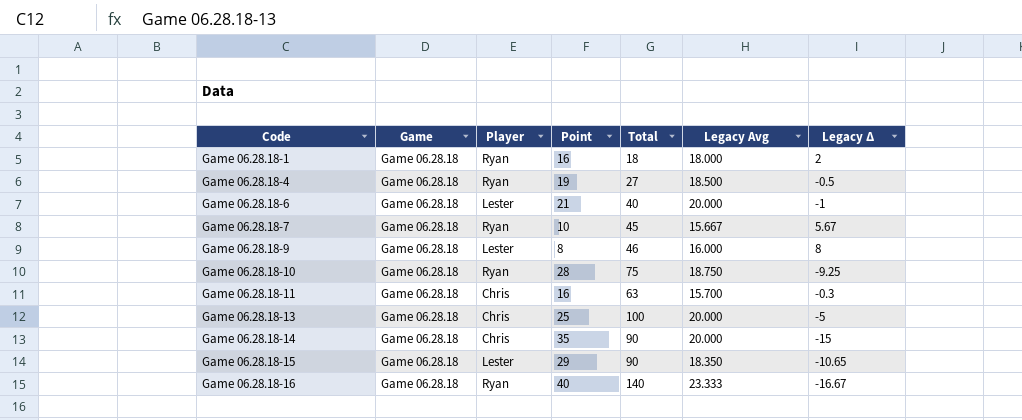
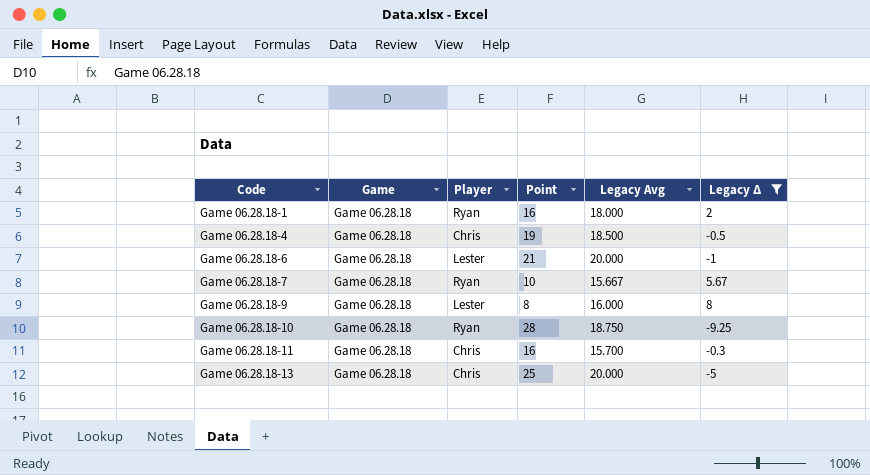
filter: none -> Legacy ∆ >= -9.25
column Total | position: 5 -> none
Game 06.28.18-4 | Player: Ryan -> Chris

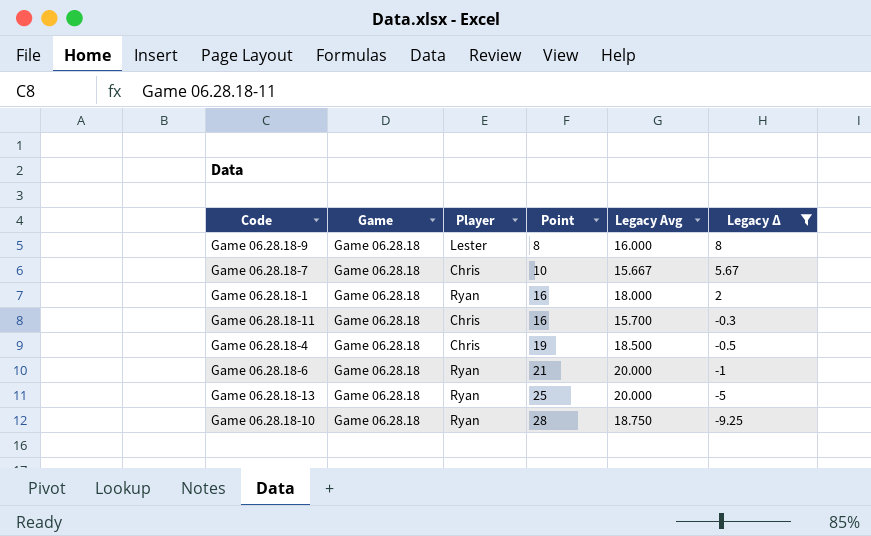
row order: Code ascending -> Point ascending
Game 06.28.18-7 | Player: Ryan -> Chris
Game 06.28.18-6 | Player: Lester -> Ryan
Game 06.28.18-13 | Player: Chris -> Ryan

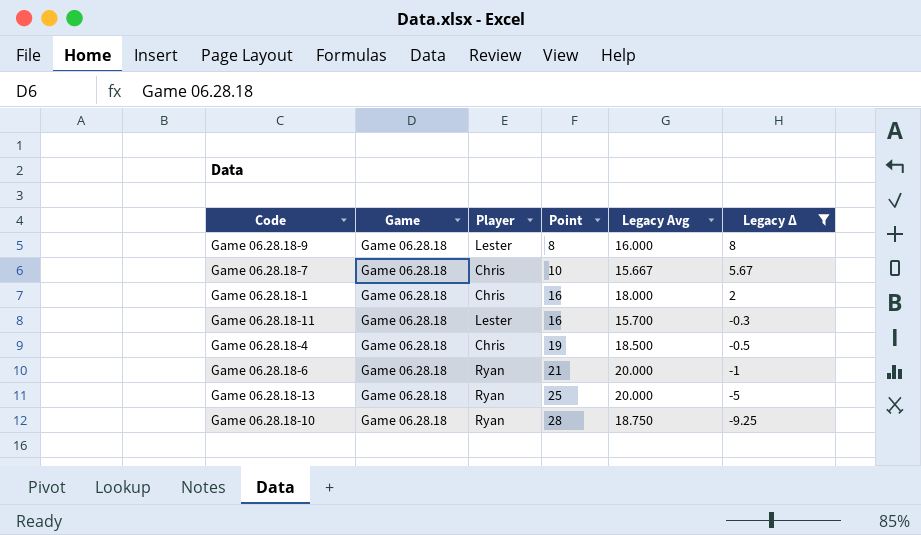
Game 06.28.18-1 | Player: Ryan -> Chris
Game 06.28.18-11 | Player: Chris -> Lester

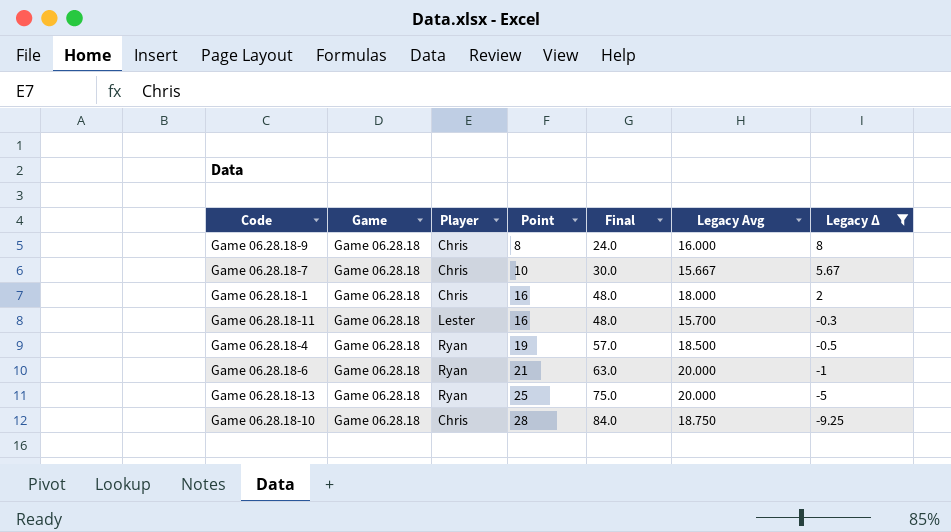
column Final | formula: none -> [Point] * 3
Game 06.28.18-9 | Player: Lester -> Chris
Game 06.28.18-4 | Player: Chris -> Ryan
Game 06.28.18-10 | Player: Ryan -> Chris

